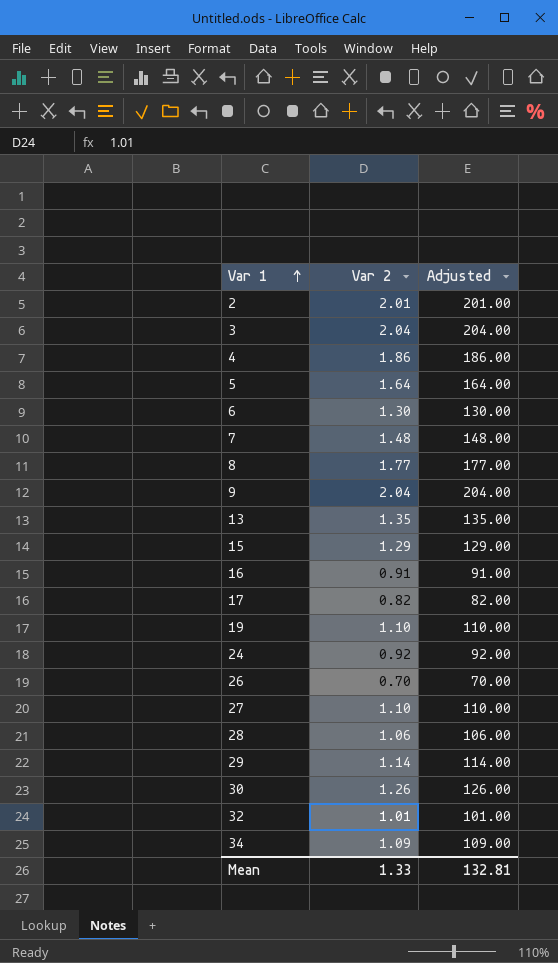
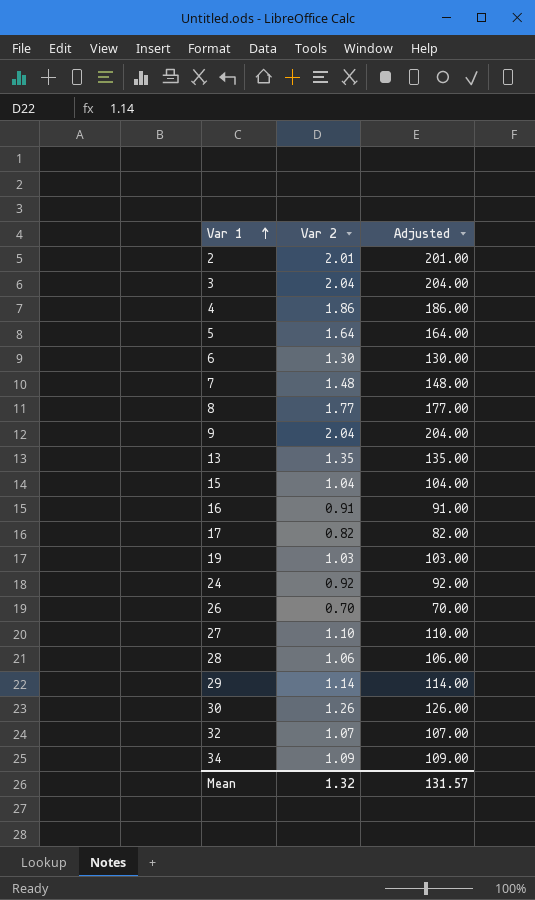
15 | Var 2: 1.29 -> 1.04
15 | Adjusted: 129.00 -> 104.00
19 | Var 2: 1.10 -> 1.03
19 | Adjusted: 110.00 -> 103.00
32 | Var 2: 1.01 -> 1.07
32 | Adjusted: 101.00 -> 107.00
Mean | Var 2: 1.33 -> 1.32
Mean | Adjusted: 132.81 -> 131.57

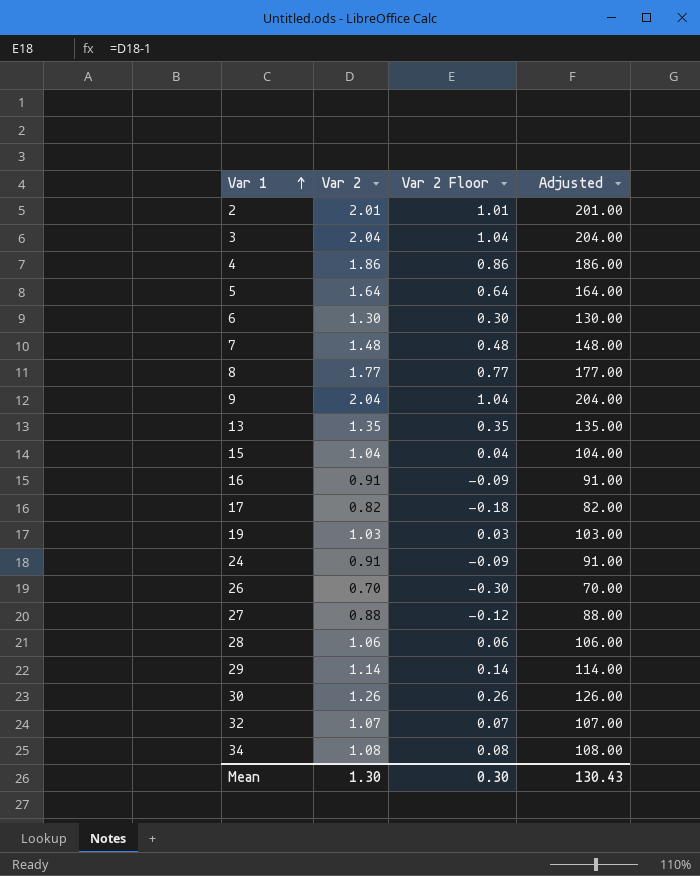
column Var 2 Floor | formula: none -> [Var 2] - 1
24 | Var 2: 0.92 -> 0.91
24 | Adjusted: 92.00 -> 91.00
27 | Var 2: 1.10 -> 0.88
27 | Adjusted: 110.00 -> 88.00
34 | Var 2: 1.09 -> 1.08
34 | Adjusted: 109.00 -> 108.00
Mean | Var 2: 1.32 -> 1.30
Mean | Adjusted: 131.57 -> 130.43

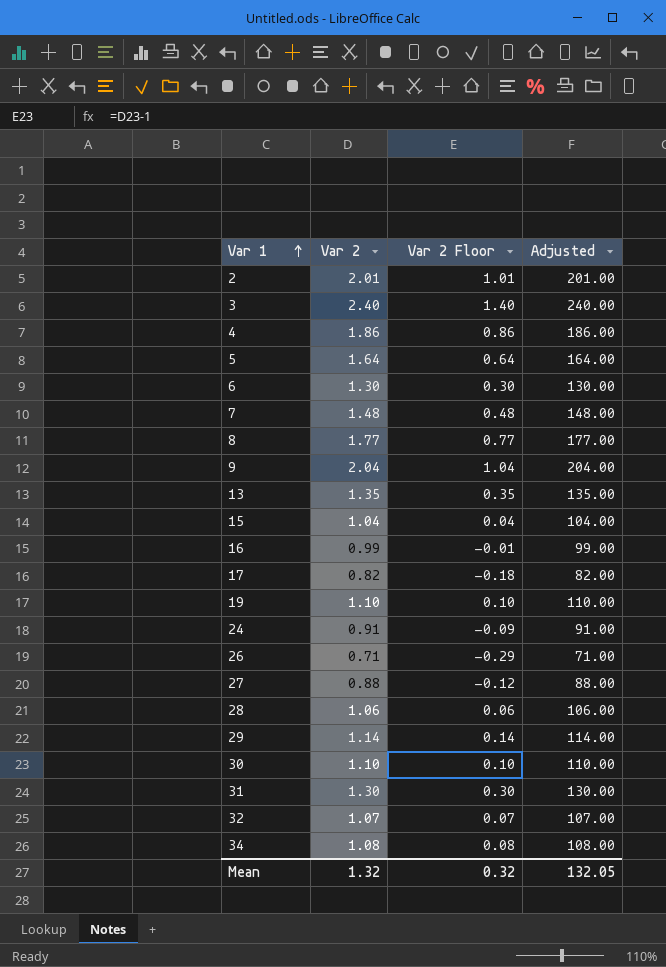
3 | Var 2: 2.04 -> 2.40
3 | Var 2 Floor: 1.04 -> 1.40
3 | Adjusted: 204.00 -> 240.00
16 | Var 2: 0.91 -> 0.99
16 | Var 2 Floor: -0.09 -> -0.01
16 | Adjusted: 91.00 -> 99.00
19 | Var 2: 1.03 -> 1.10
19 | Var 2 Floor: 0.03 -> 0.10
19 | Adjusted: 103.00 -> 110.00
26 | Var 2: 0.70 -> 0.71
26 | Var 2 Floor: -0.30 -> -0.29
26 | Adjusted: 70.00 -> 71.00
30 | Var 2: 1.26 -> 1.10
30 | Var 2 Floor: 0.26 -> 0.10
30 | Adjusted: 126.00 -> 110.00
row 31: none -> 1.30 | 0.30 | 130.00
Mean | Var 2: 1.30 -> 1.32
Mean | Var 2 Floor: 0.30 -> 0.32
Mean | Adjusted: 130.43 -> 132.05

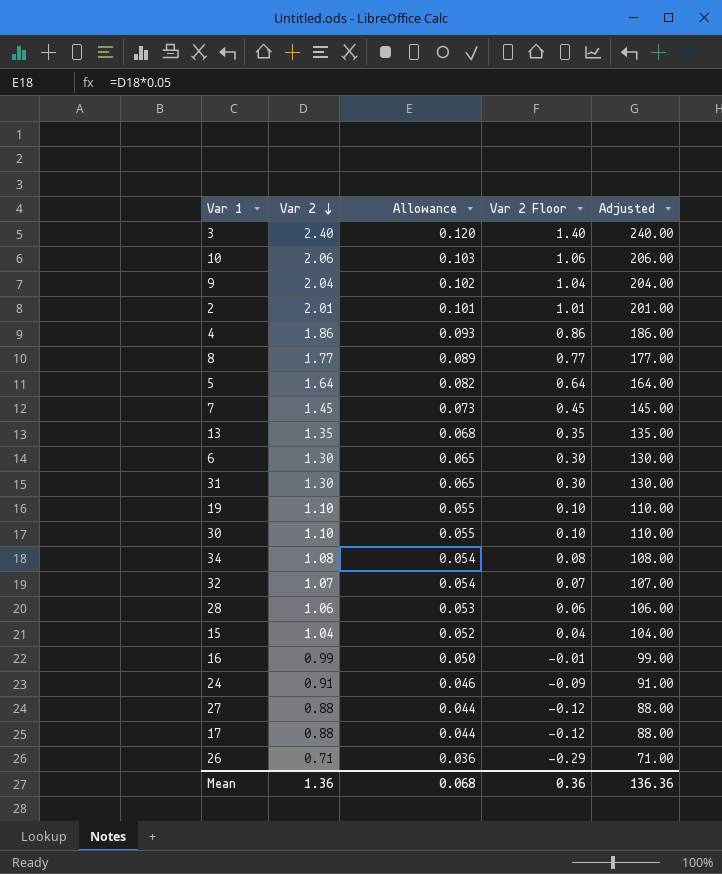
row order: Var 1 ascending -> Var 2 descending
column Allowance | formula: none -> [Var 2] * 0.05
row 29: 1.14 | 0.14 | 114.00 -> none
row 10: none -> 2.06 | 0.103 | 1.06 | 206.00
7 | Var 2: 1.48 -> 1.45
7 | Var 2 Floor: 0.48 -> 0.45
7 | Adjusted: 148.00 -> 145.00
17 | Var 2: 0.82 -> 0.88
17 | Var 2 Floor: -0.18 -> -0.12
17 | Adjusted: 82.00 -> 88.00
Mean | Var 2: 1.32 -> 1.36
Mean | Var 2 Floor: 0.32 -> 0.36
Mean | Adjusted: 132.05 -> 136.36

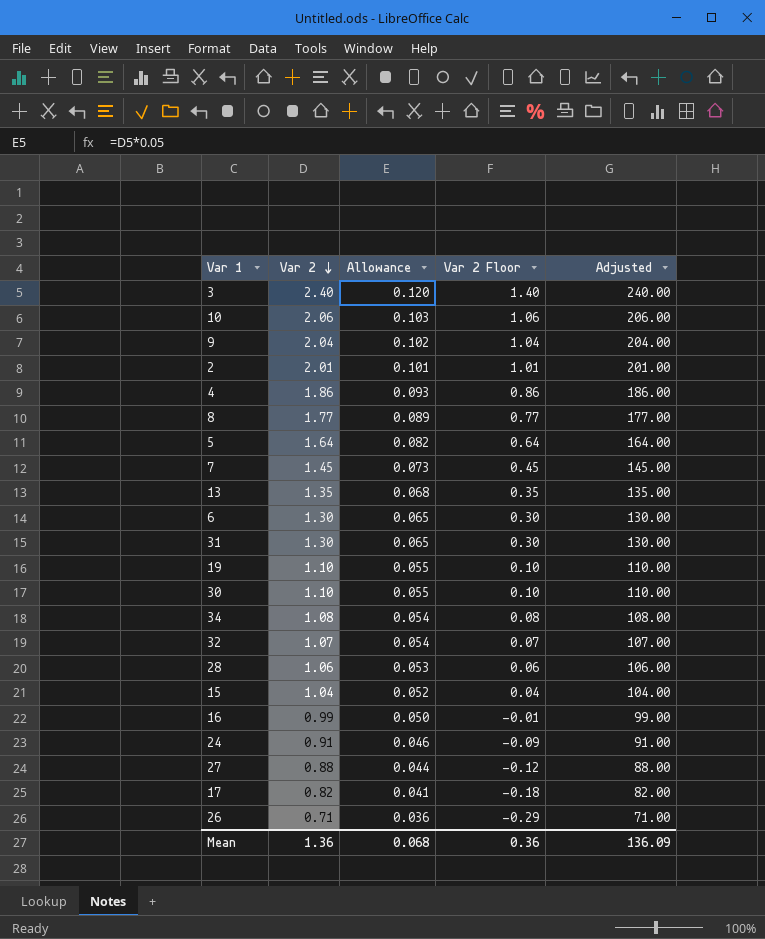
17 | Var 2: 0.88 -> 0.82
17 | Allowance: 0.044 -> 0.041
17 | Var 2 Floor: -0.12 -> -0.18
17 | Adjusted: 88.00 -> 82.00
Mean | Adjusted: 136.36 -> 136.09

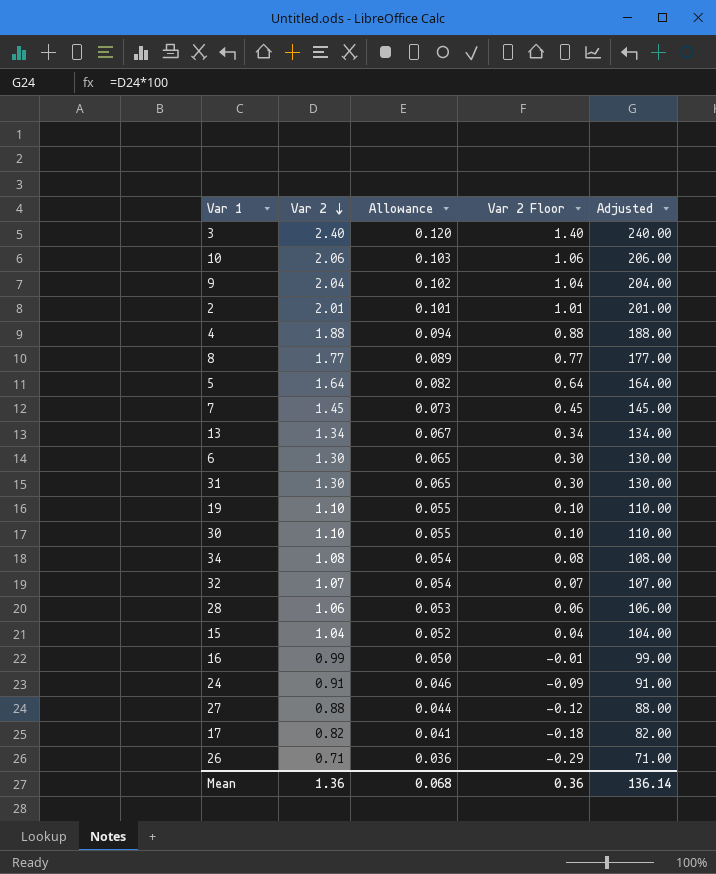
4 | Var 2: 1.86 -> 1.88
4 | Allowance: 0.093 -> 0.094
4 | Var 2 Floor: 0.86 -> 0.88
4 | Adjusted: 186.00 -> 188.00
13 | Var 2: 1.35 -> 1.34
13 | Allowance: 0.068 -> 0.067
13 | Var 2 Floor: 0.35 -> 0.34
13 | Adjusted: 135.00 -> 134.00
Mean | Adjusted: 136.09 -> 136.14

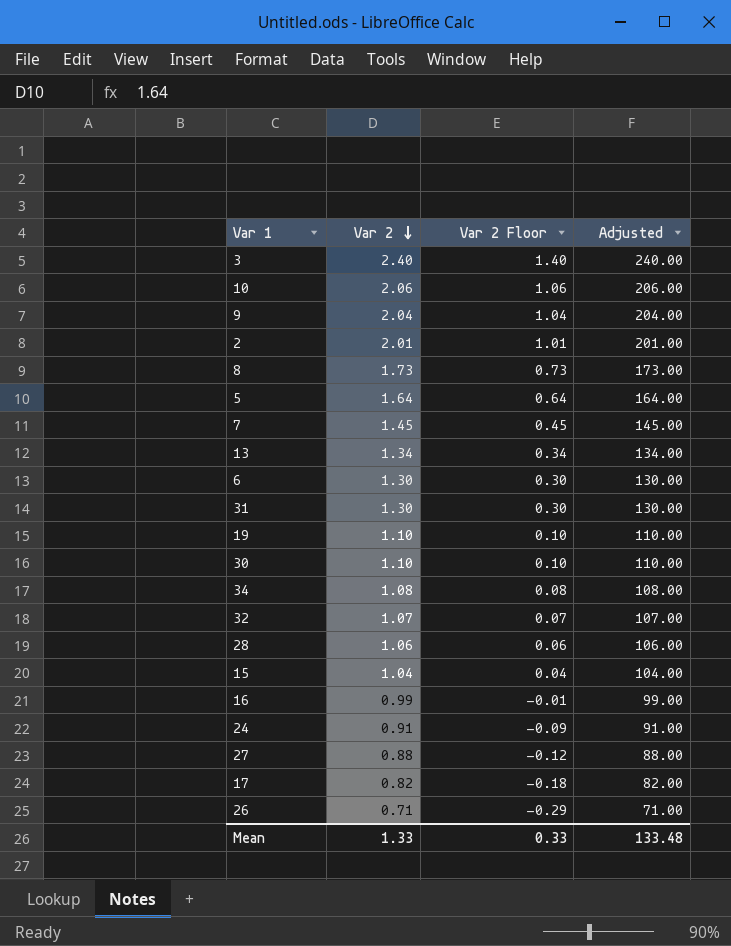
column Allowance | formula: [Var 2] * 0.05 -> none
row 4: 1.88 | 0.094 | 0.88 | 188.00 -> none
8 | Var 2: 1.77 -> 1.73
8 | Var 2 Floor: 0.77 -> 0.73
8 | Adjusted: 177.00 -> 173.00
Mean | Var 2: 1.36 -> 1.33
Mean | Var 2 Floor: 0.36 -> 0.33
Mean | Adjusted: 136.14 -> 133.48

